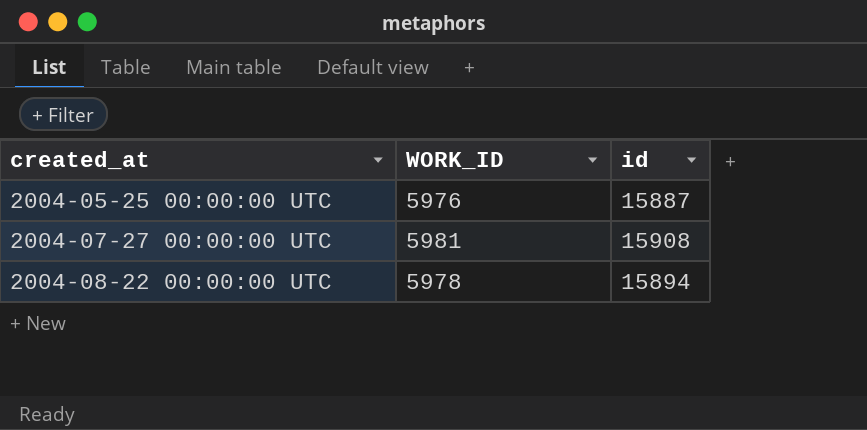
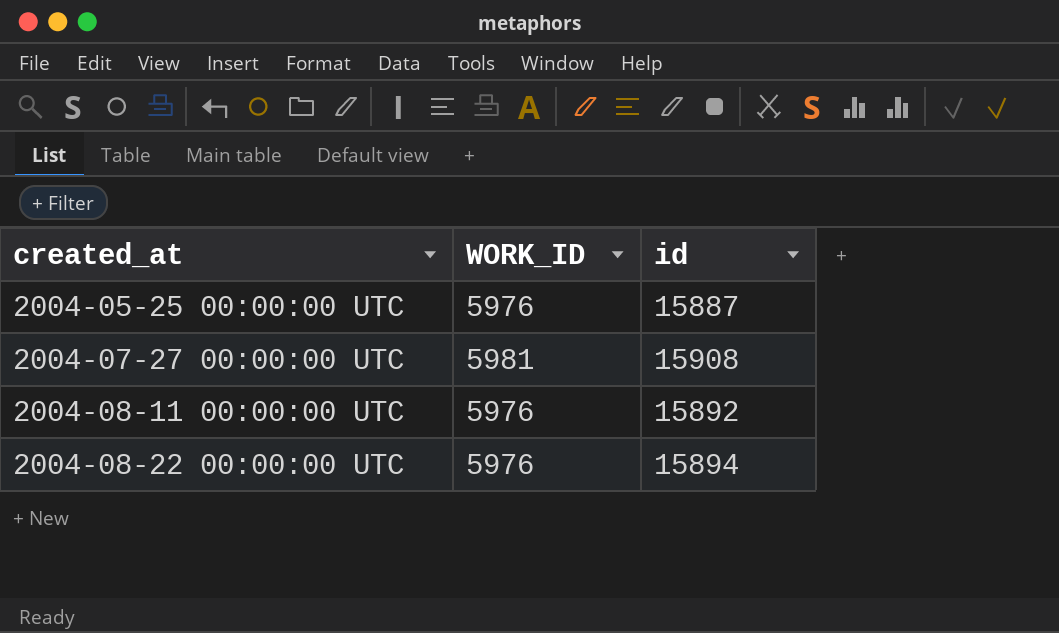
row 2004-08-11 00:00:00 UTC: none -> 5976 | 15892
2004-08-22 00:00:00 UTC | WORK_ID: 5978 -> 5976

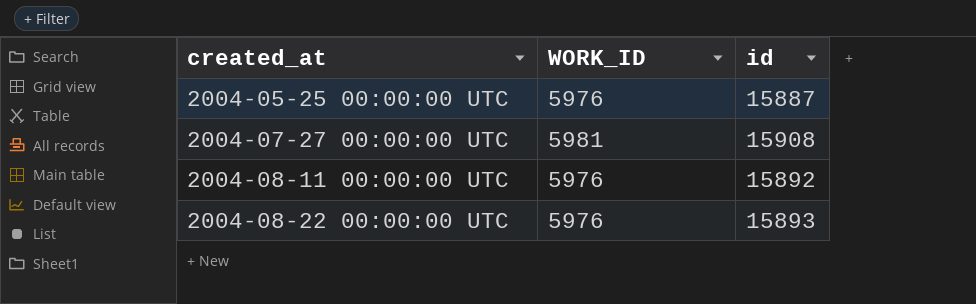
2004-08-22 00:00:00 UTC | id: 15894 -> 15893

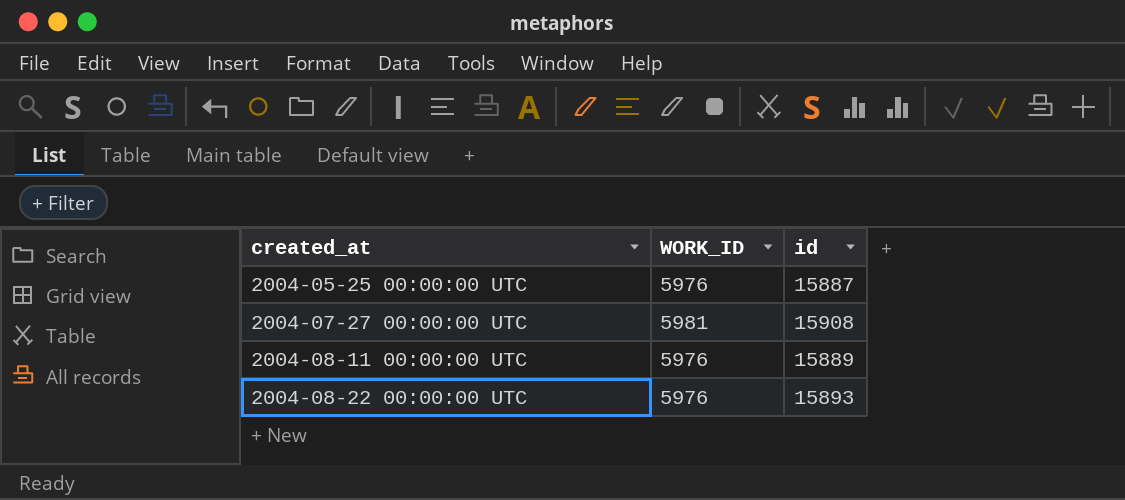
2004-08-11 00:00:00 UTC | id: 15892 -> 15889

